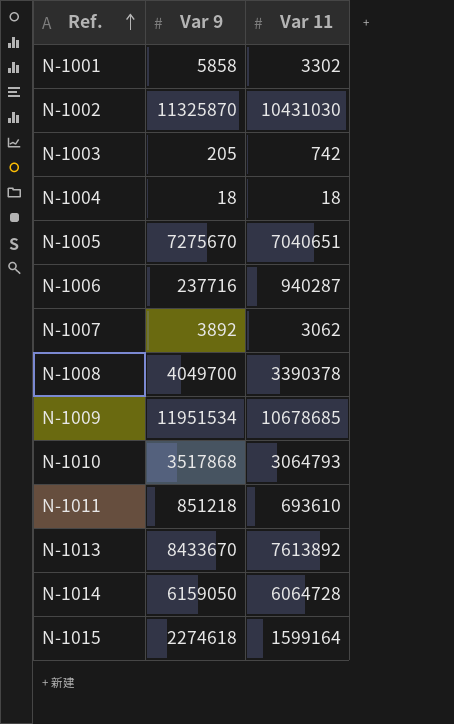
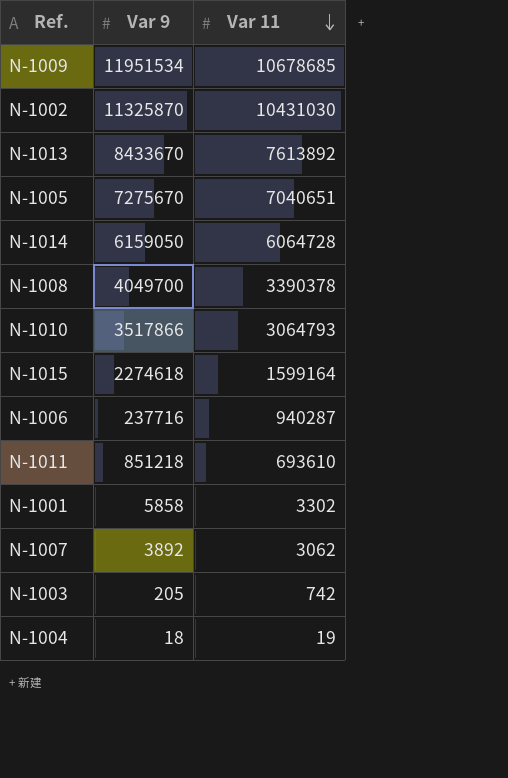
row order: Ref. ascending -> Var 11 descending
N-1010 | Var 9: 3517868 -> 3517866
N-1004 | Var 11: 18 -> 19

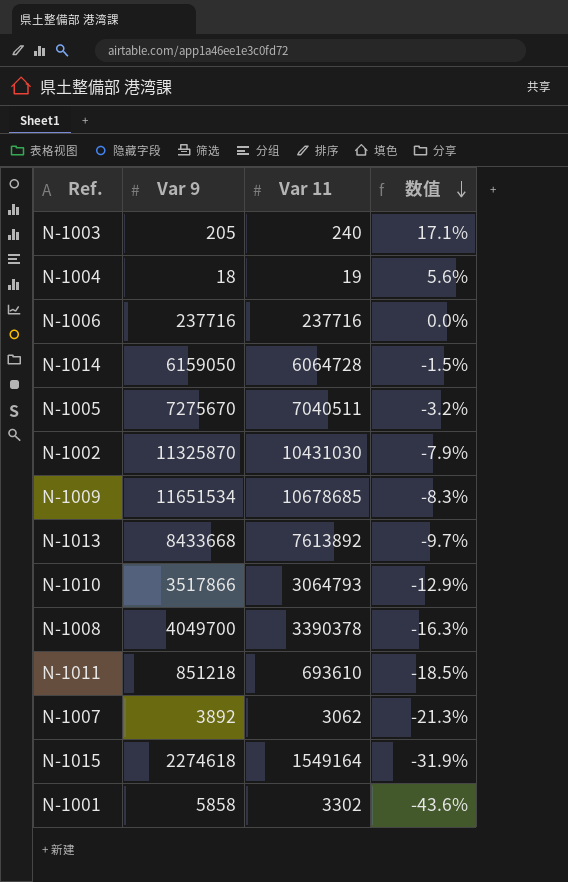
row order: Var 11 descending -> 数值 descending
column 数值 | formula: none -> ([Var 11] - [Var 9]) / [Var 9]
N-1003 | Var 11: 742 -> 240
N-1006 | Var 11: 940287 -> 237716
N-1005 | Var 11: 7040651 -> 7040511
N-1009 | Var 9: 11951534 -> 11651534
N-1013 | Var 9: 8433670 -> 8433668
N-1015 | Var 11: 1599164 -> 1549164

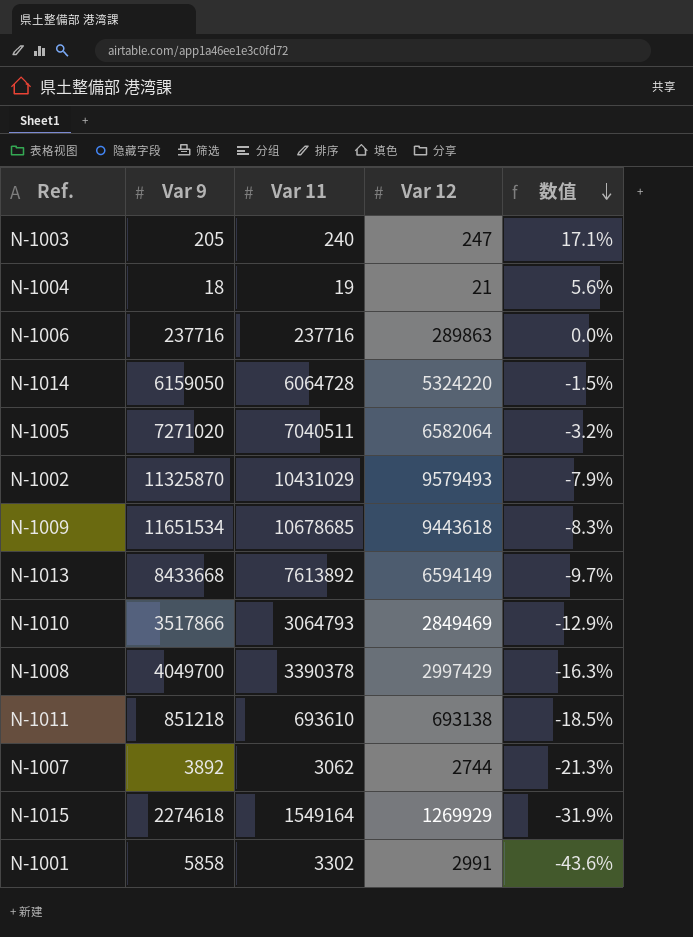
column Var 12 | position: none -> 4
N-1005 | Var 9: 7275670 -> 7271020
N-1002 | Var 11: 10431030 -> 10431029

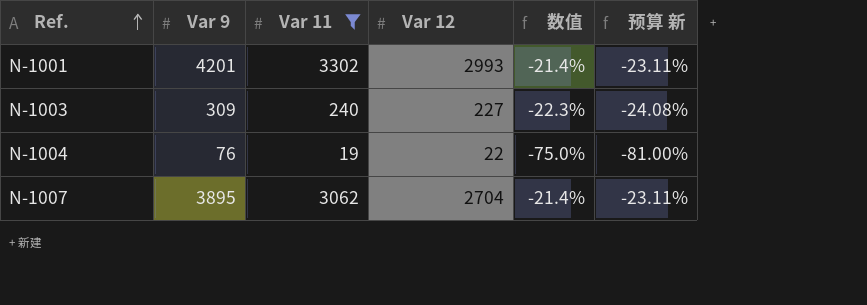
filter: none -> Var 11 <= 3302
row order: 数值 descending -> Ref. ascending
column 预算 新 | formula: none -> [数值] * 1.08
N-1001 | Var 9: 5858 -> 4201
N-1001 | Var 12: 2991 -> 2993
N-1001 | 数值: -43.6% -> -21.4%
N-1003 | Var 9: 205 -> 309
N-1003 | Var 12: 247 -> 227
N-1003 | 数值: 17.1% -> -22.3%
N-1004 | Var 9: 18 -> 76
N-1004 | Var 12: 21 -> 22
N-1004 | 数值: 5.6% -> -75.0%
N-1007 | Var 9: 3892 -> 3895
N-1007 | Var 12: 2744 -> 2704
N-1007 | 数值: -21.3% -> -21.4%

